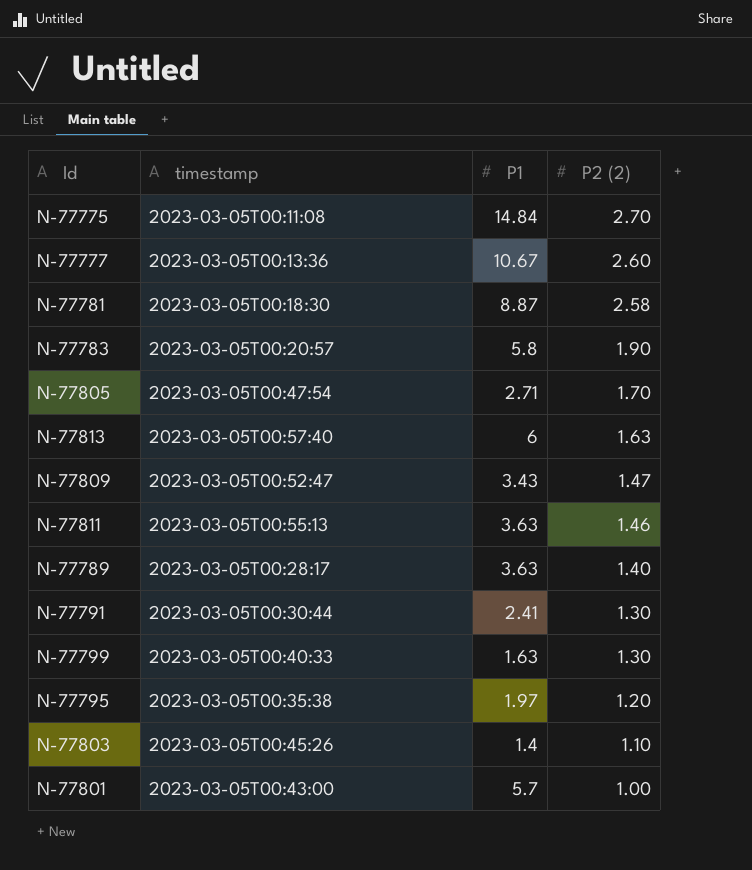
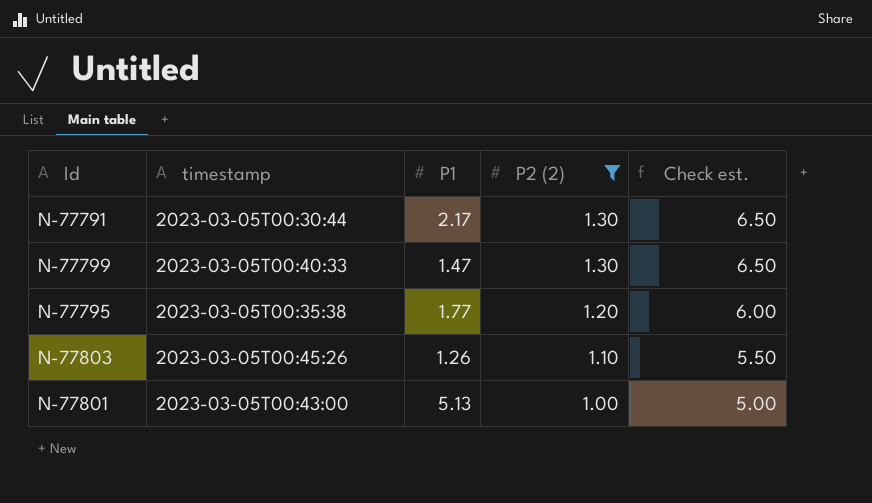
filter: none -> P2 (2) <= 1.30
column Check est. | formula: none -> [P2 (2)] * 5
N-77791 | P1: 2.41 -> 2.17
N-77799 | P1: 1.63 -> 1.47
N-77795 | P1: 1.97 -> 1.77
N-77803 | P1: 1.4 -> 1.26
N-77801 | P1: 5.7 -> 5.13

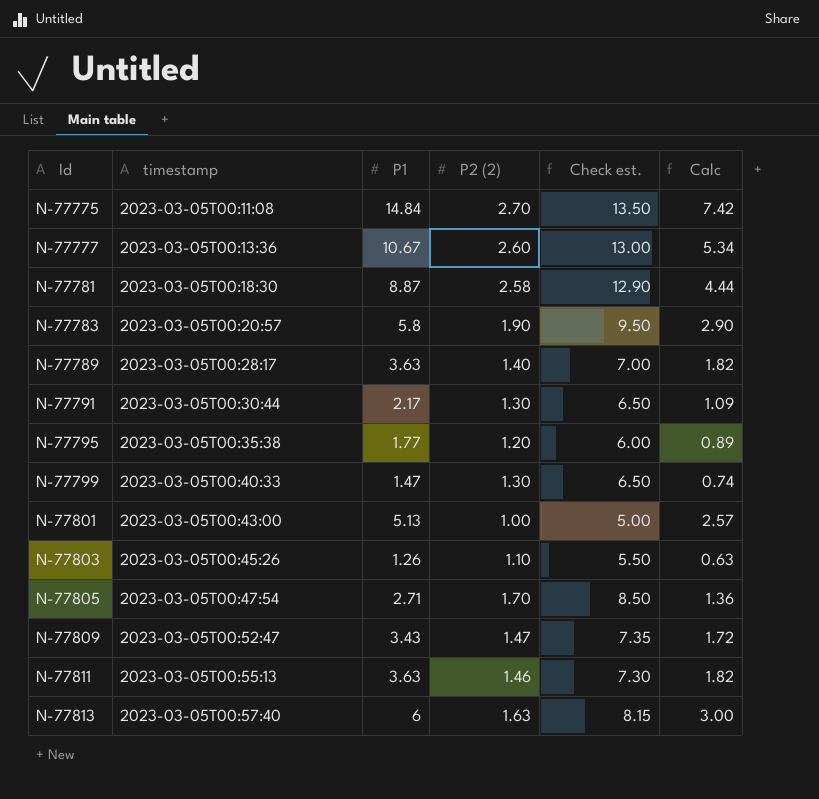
filter: P2 (2) <= 1.30 -> none
row order: P2 (2) descending -> Id ascending
column Calc | formula: none -> [P1] * 0.5

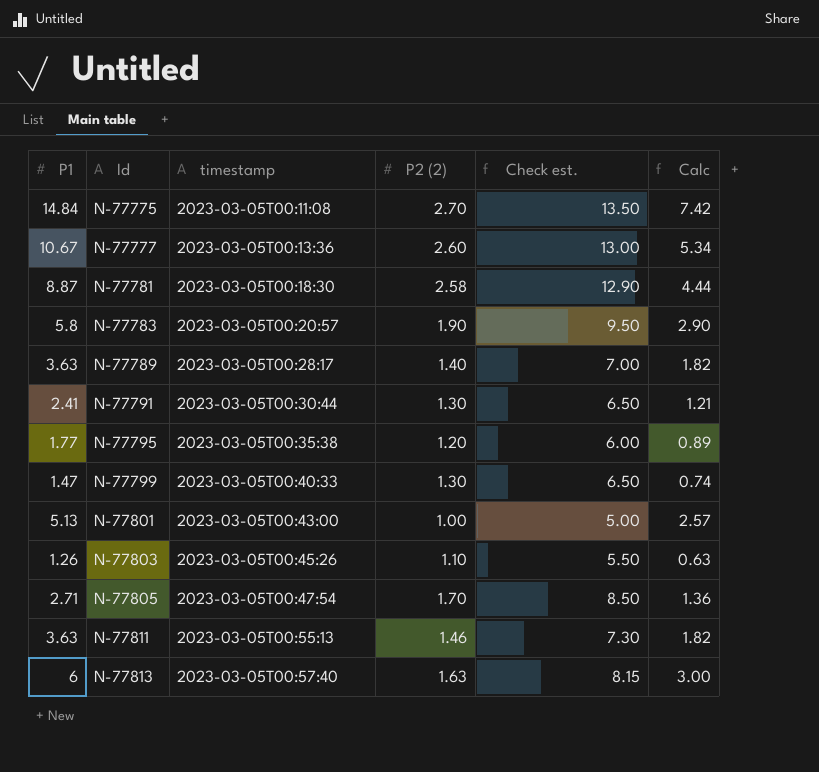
column P1 | position: 3 -> 1
row N-77809: 2023-03-05T00:52:47 | 3.43 | 1.47 | 7.35 | 1.72 -> none
N-77791 | P1: 2.17 -> 2.41
N-77791 | Calc: 1.09 -> 1.21

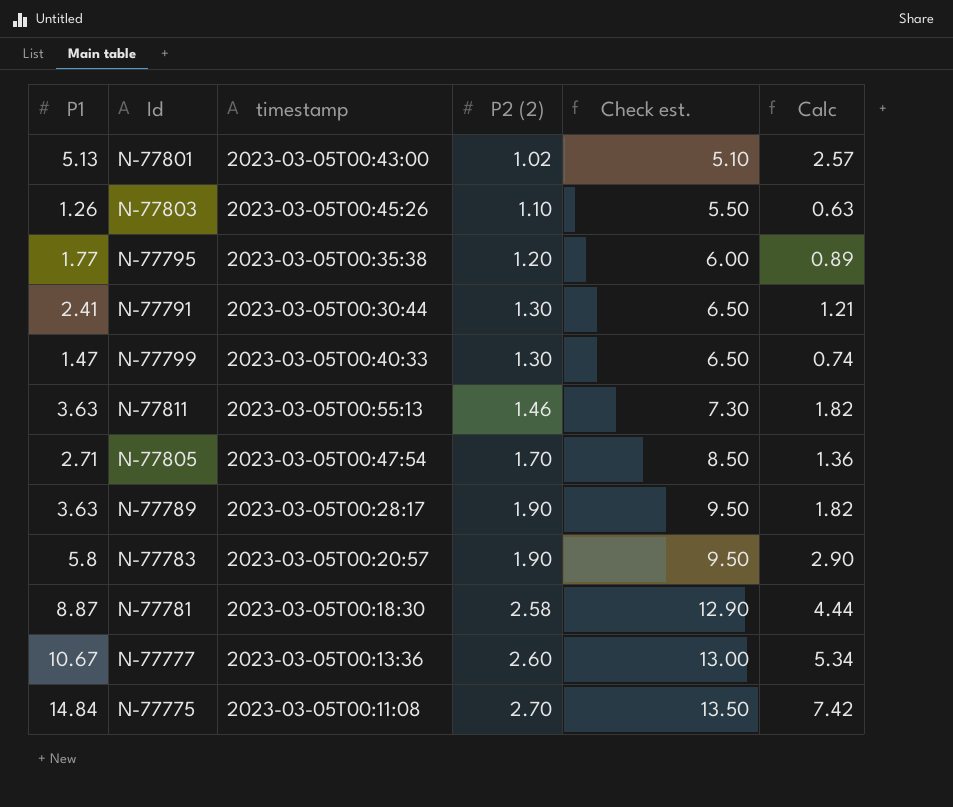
row order: Id ascending -> P2 (2) ascending
row N-77813: 6 | 2023-03-05T00:57:40 | 1.63 | 8.15 | 3.00 -> none
N-77801 | P2 (2): 1.00 -> 1.02
N-77801 | Check est.: 5.00 -> 5.10
N-77789 | P2 (2): 1.40 -> 1.90
N-77789 | Check est.: 7.00 -> 9.50

